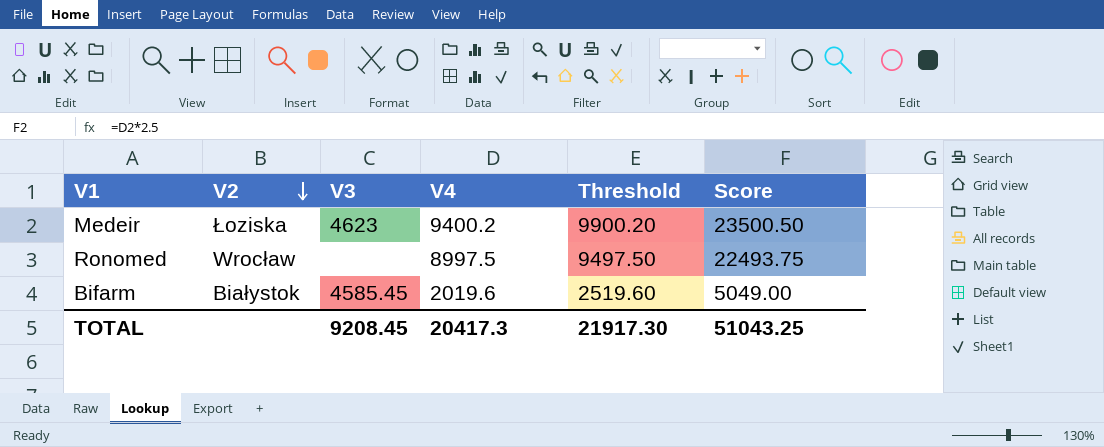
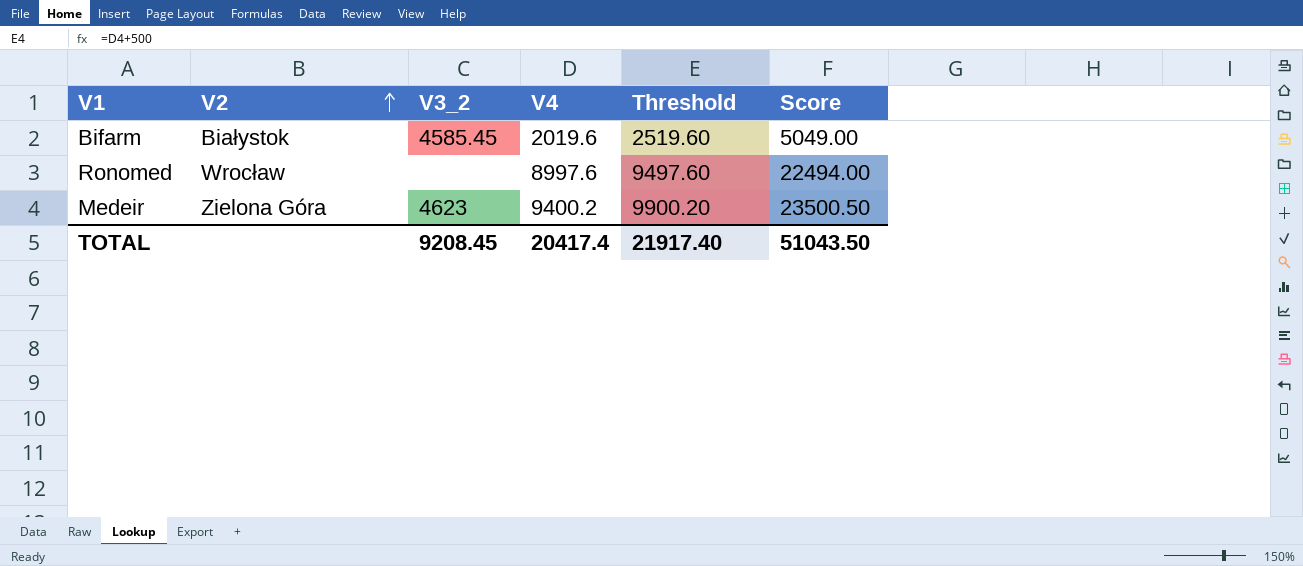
row order: V2 descending -> V2 ascending
column name: V3 -> V3_2
Ronomed | V4: 8997.5 -> 8997.6
Ronomed | Threshold: 9497.50 -> 9497.60
Ronomed | Score: 22493.75 -> 22494.00
Medeir | V2: Łoziska -> Zielona Góra
TOTAL | V4: 20417.3 -> 20417.4
TOTAL | Threshold: 21917.30 -> 21917.40
TOTAL | Score: 51043.25 -> 51043.50

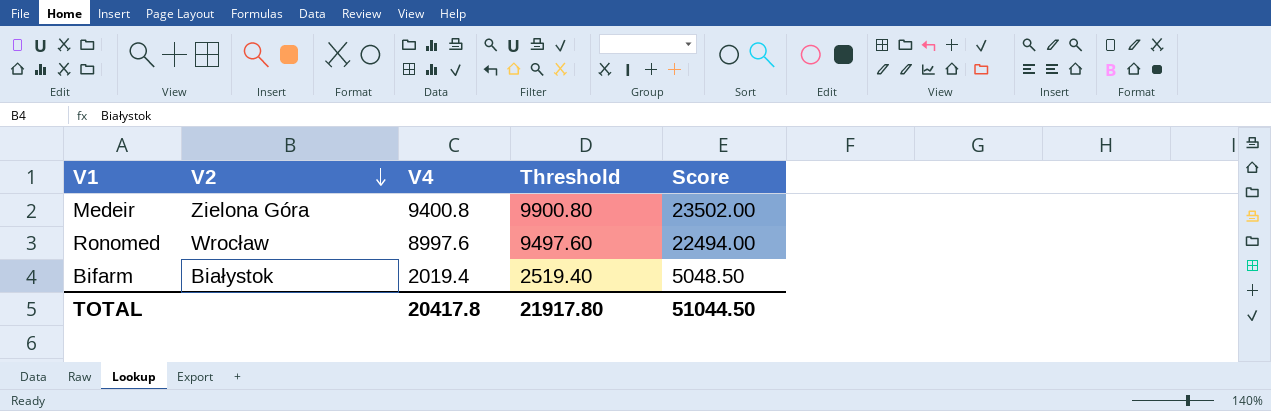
row order: V2 ascending -> V2 descending
column V3_2 | position: 3 -> none
Medeir | V4: 9400.2 -> 9400.8
Medeir | Threshold: 9900.20 -> 9900.80
Medeir | Score: 23500.50 -> 23502.00
Bifarm | V4: 2019.6 -> 2019.4
Bifarm | Threshold: 2519.60 -> 2519.40
Bifarm | Score: 5049.00 -> 5048.50
TOTAL | V4: 20417.4 -> 20417.8
TOTAL | Threshold: 21917.40 -> 21917.80
TOTAL | Score: 51043.50 -> 51044.50

